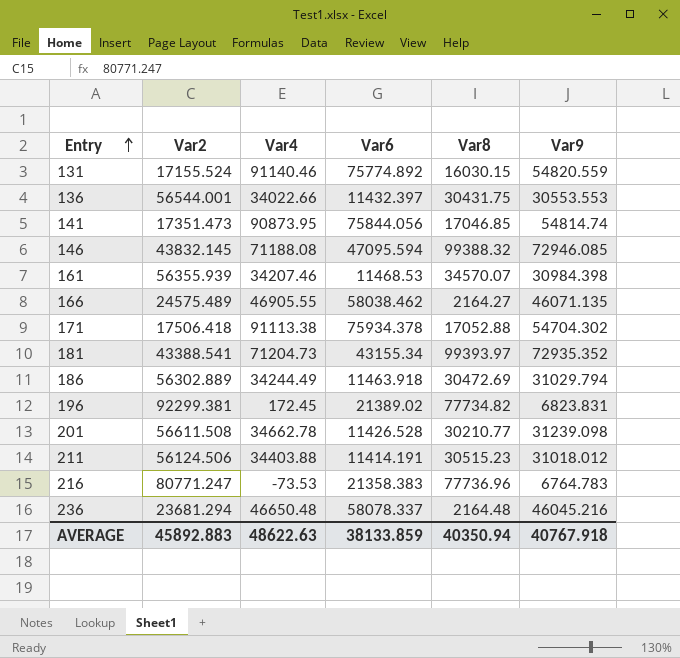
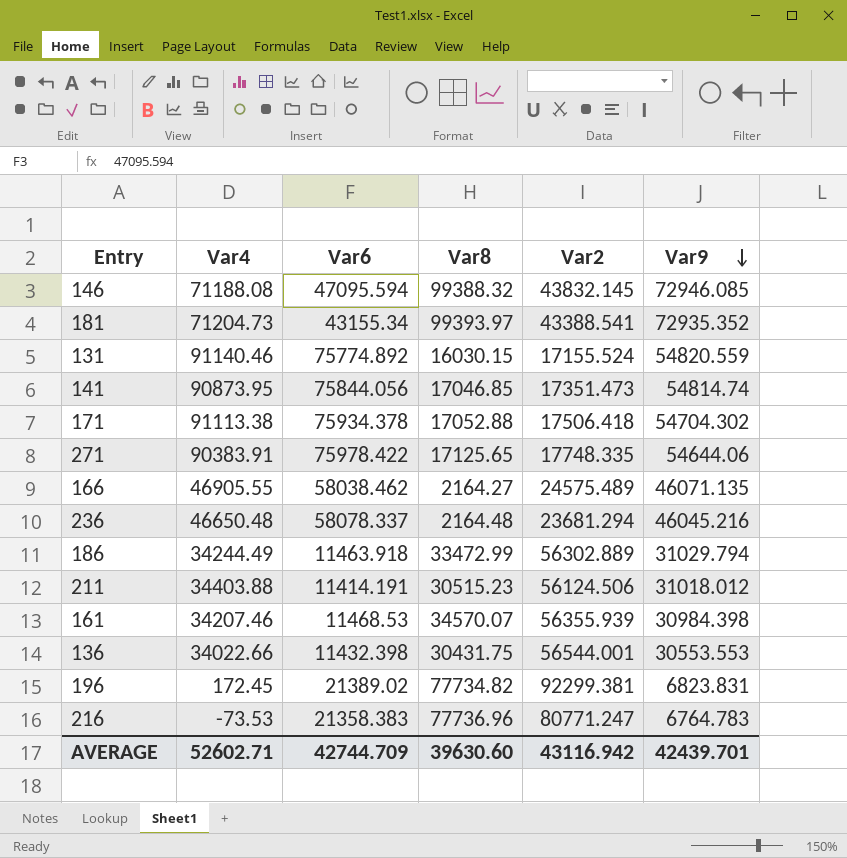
row order: Entry ascending -> Var9 descending
column Var2 | position: 2 -> 5
row 201: 56611.508 | 34662.78 | 11426.528 | 30210.77 | 31239.098 -> none
row 271: none -> 90383.91 | 75978.422 | 17125.65 | 17748.335 | 54644.06
186 | Var8: 30472.69 -> 33472.99
136 | Var6: 11432.397 -> 11432.398
AVERAGE | Var4: 48622.63 -> 52602.71
AVERAGE | Var6: 38133.859 -> 42744.709
AVERAGE | Var8: 40350.94 -> 39630.60
AVERAGE | Var2: 45892.883 -> 43116.942
AVERAGE | Var9: 40767.918 -> 42439.701

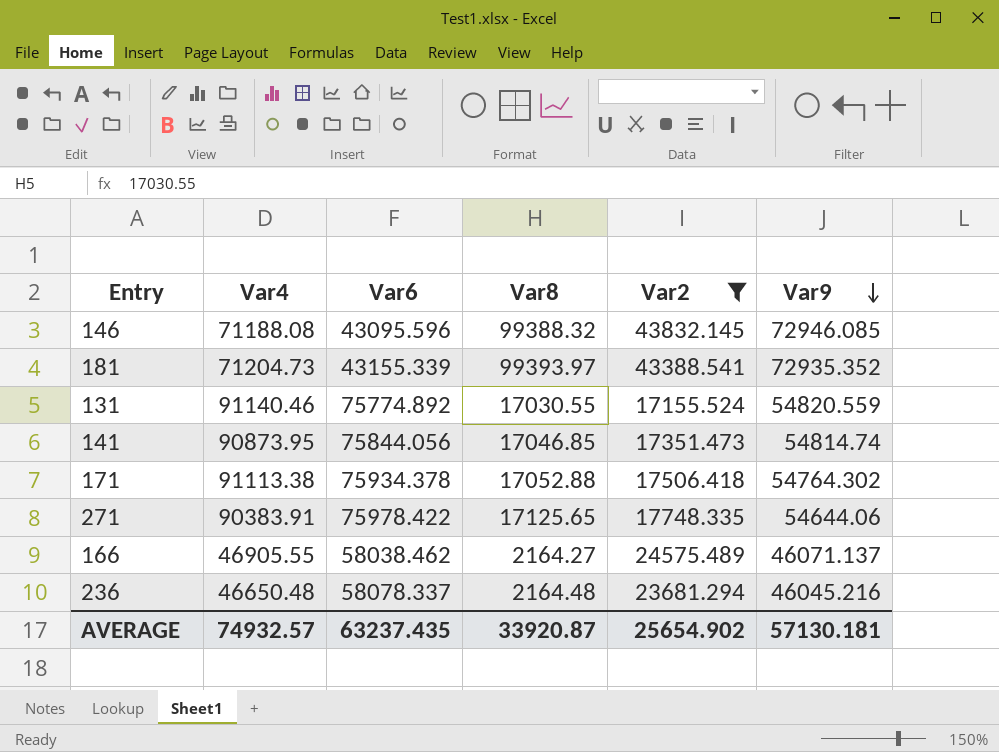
filter: none -> Var2 <= 43832.145
146 | Var6: 47095.594 -> 43095.596
181 | Var6: 43155.34 -> 43155.339
131 | Var8: 16030.15 -> 17030.55
171 | Var9: 54704.302 -> 54764.302
166 | Var9: 46071.135 -> 46071.137
AVERAGE | Var4: 52602.71 -> 74932.57
AVERAGE | Var6: 42744.709 -> 63237.435
AVERAGE | Var8: 39630.60 -> 33920.87
AVERAGE | Var2: 43116.942 -> 25654.902
AVERAGE | Var9: 42439.701 -> 57130.181

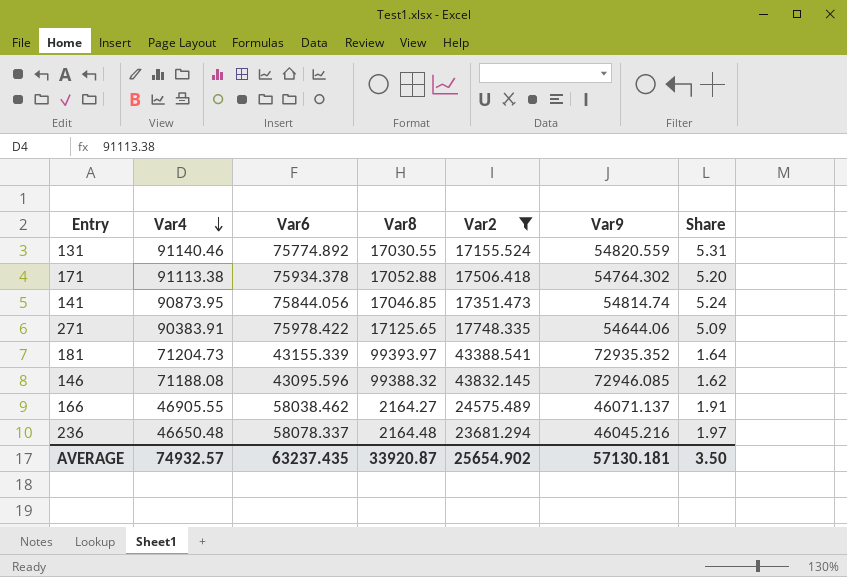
row order: Var9 descending -> Var4 descending
column Share | formula: none -> [Var4] / [Var2]

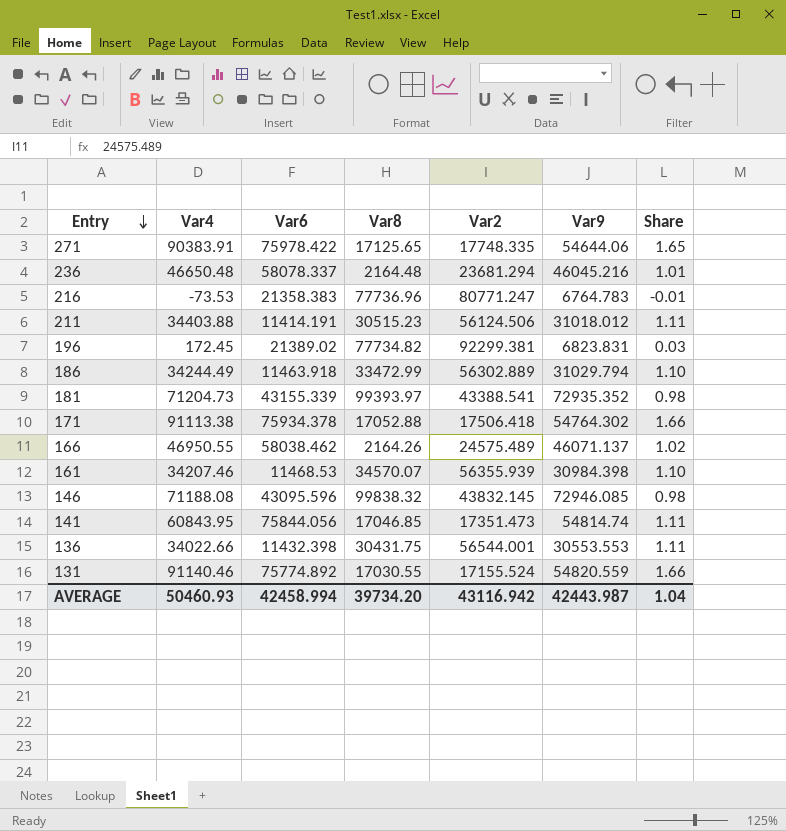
filter: Var2 <= 43832.145 -> none
row order: Var4 descending -> Entry descending
column Share | formula: [Var4] / [Var2] -> [Var4] / [Var9]
166 | Var4: 46905.55 -> 46950.55
166 | Var8: 2164.27 -> 2164.26
146 | Var8: 99388.32 -> 99838.32
141 | Var4: 90873.95 -> 60843.95
AVERAGE | Var4: 74932.57 -> 50460.93
AVERAGE | Var6: 63237.435 -> 42458.994
AVERAGE | Var8: 33920.87 -> 39734.20
AVERAGE | Var2: 25654.902 -> 43116.942
AVERAGE | Var9: 57130.181 -> 42443.987
AVERAGE | Share: 3.50 -> 1.04

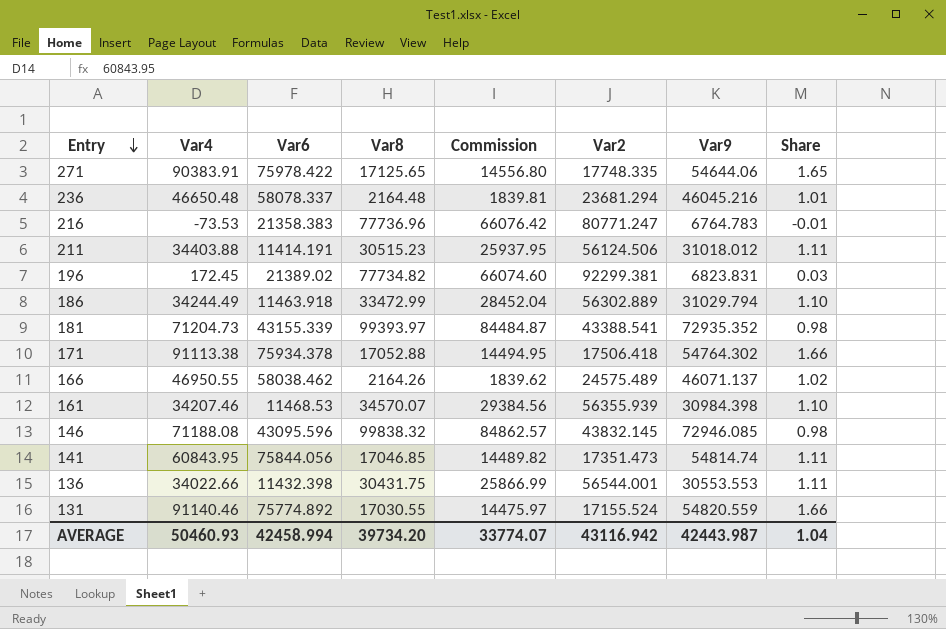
column Commission | formula: none -> [Var8] * 0.85

